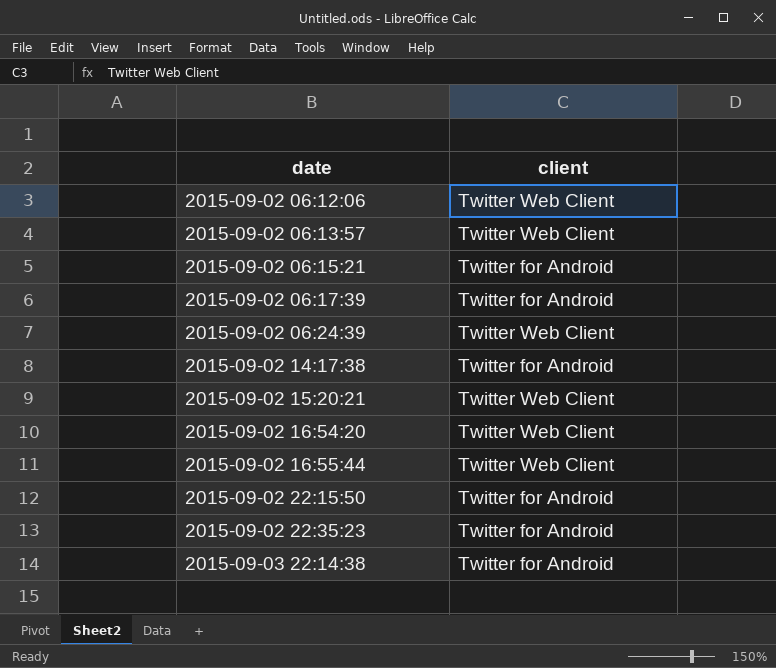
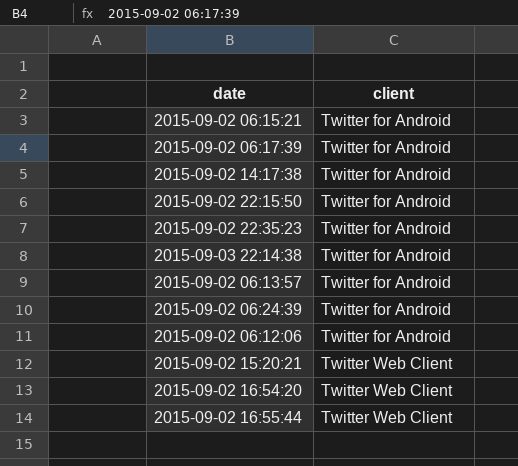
row order: date ascending -> client ascending
2015-09-02 06:13:57 | client: Twitter Web Client -> Twitter for Android
2015-09-02 06:24:39 | client: Twitter Web Client -> Twitter for Android
2015-09-02 06:12:06 | client: Twitter Web Client -> Twitter for Android

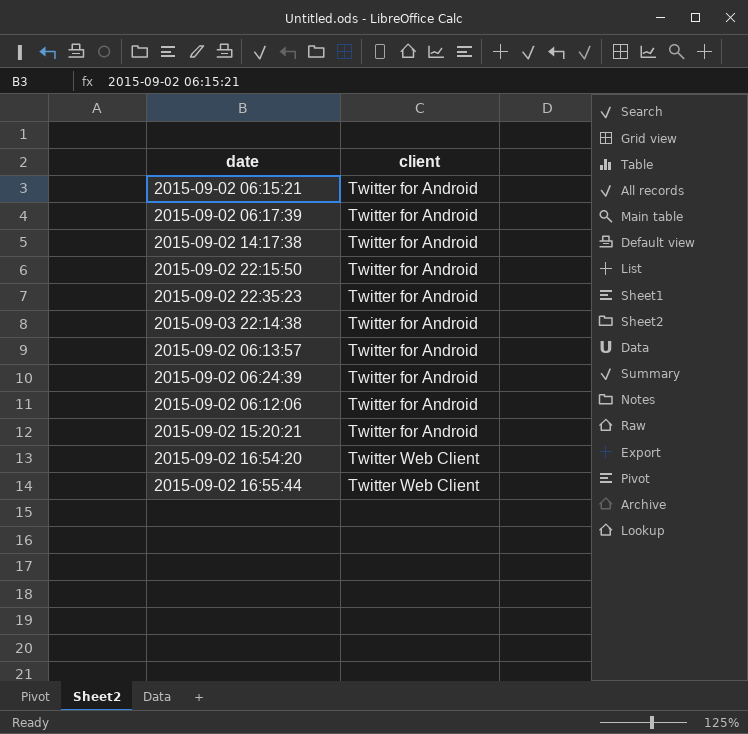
2015-09-02 15:20:21 | client: Twitter Web Client -> Twitter for Android

